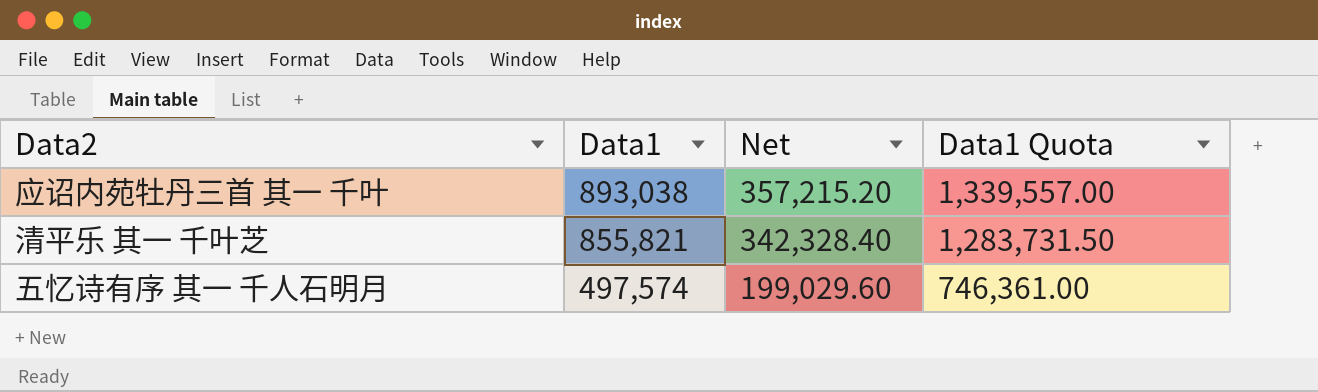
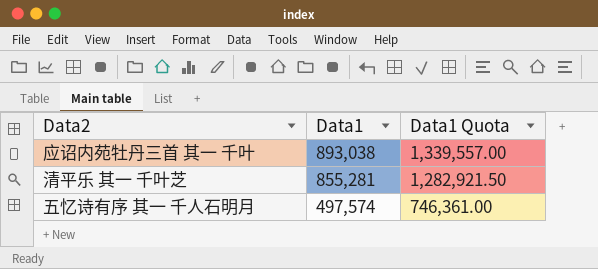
column Net | formula: [Data1] * 0.4 -> none
清平乐 其一 千叶芝 | Data1: 855,821 -> 855,281
清平乐 其一 千叶芝 | Data1 Quota: 1,283,731.50 -> 1,282,921.50

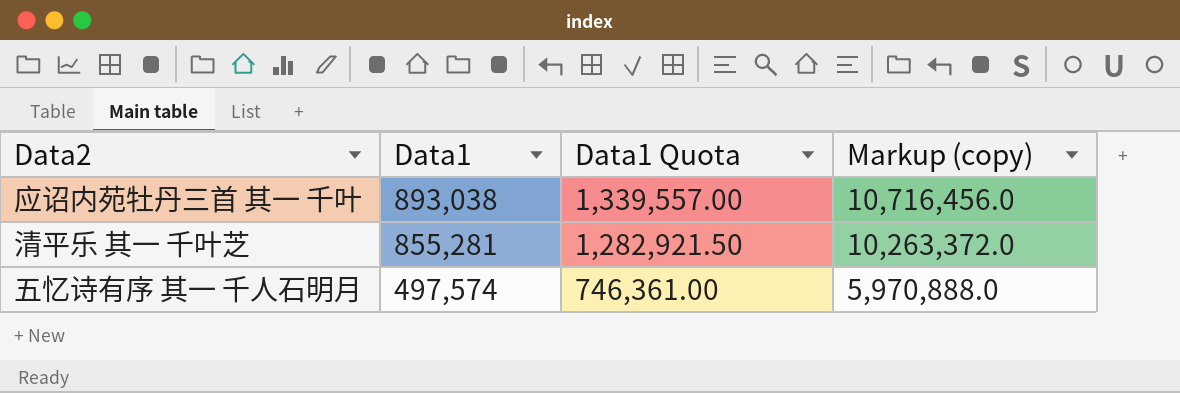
column Markup (copy) | formula: none -> [Data1] * 12

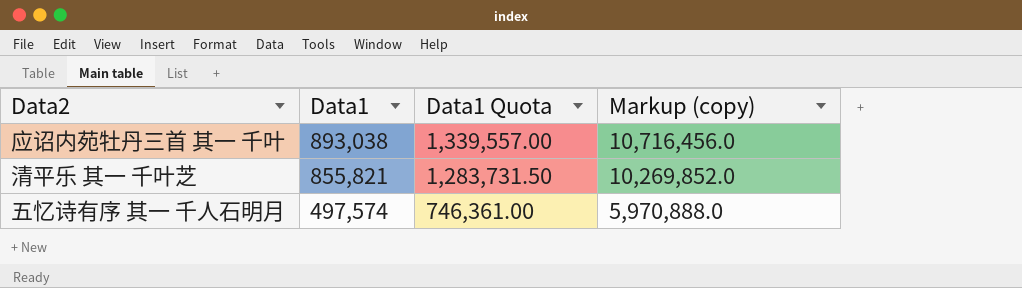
清平乐 其一 千叶芝 | Data1: 855,281 -> 855,821
清平乐 其一 千叶芝 | Data1 Quota: 1,282,921.50 -> 1,283,731.50
清平乐 其一 千叶芝 | Markup (copy): 10,263,372.0 -> 10,269,852.0

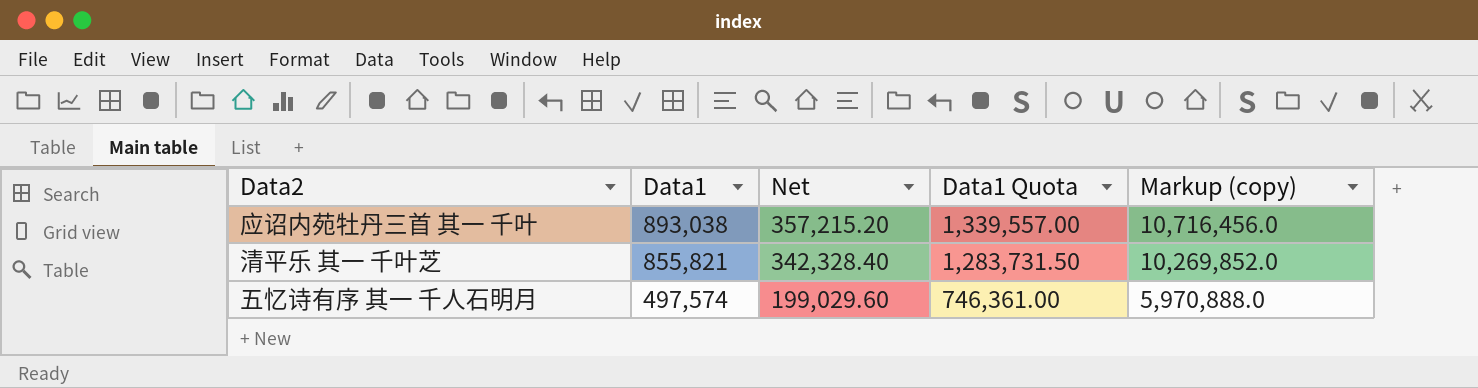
column Net | formula: none -> [Data1] * 0.4

